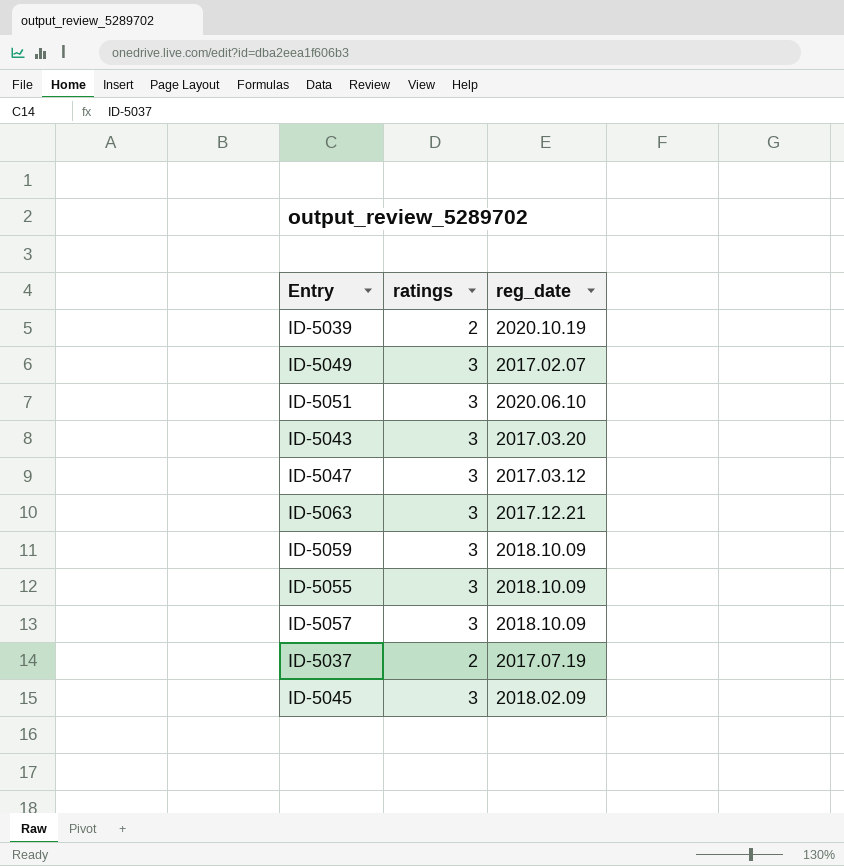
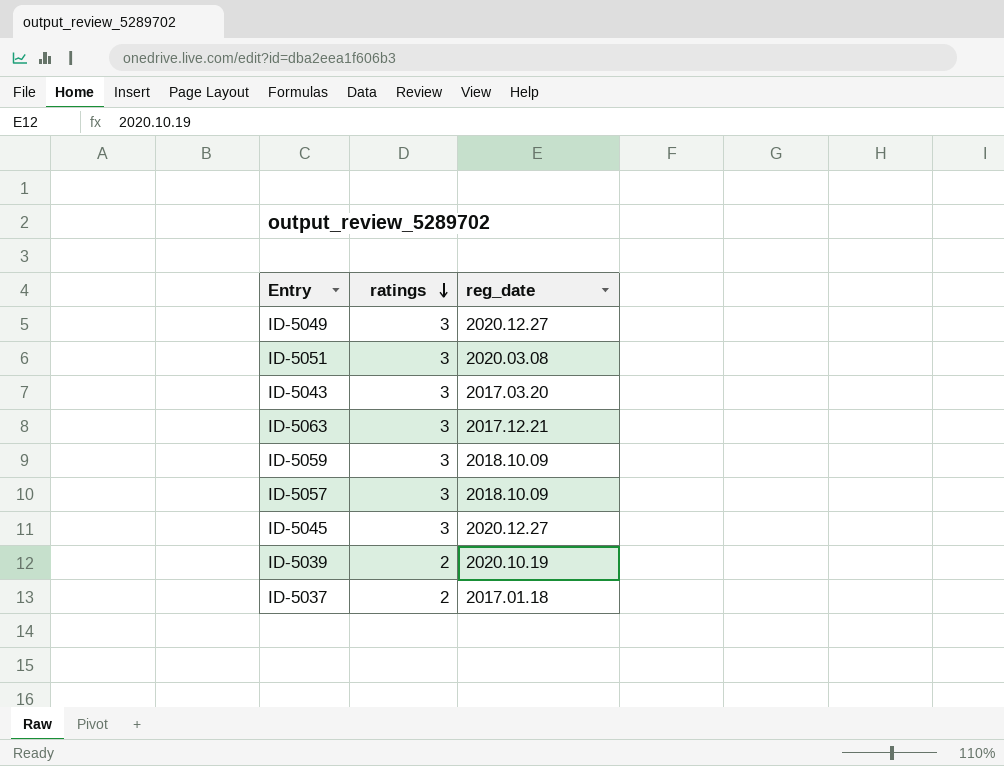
row order: none -> ratings descending
row ID-5047: 3 | 2017.03.12 -> none
row ID-5055: 3 | 2018.10.09 -> none
ID-5049 | reg_date: 2017.02.07 -> 2020.12.27
ID-5051 | reg_date: 2020.06.10 -> 2020.03.08
ID-5045 | reg_date: 2018.02.09 -> 2020.12.27
ID-5037 | reg_date: 2017.07.19 -> 2017.01.18

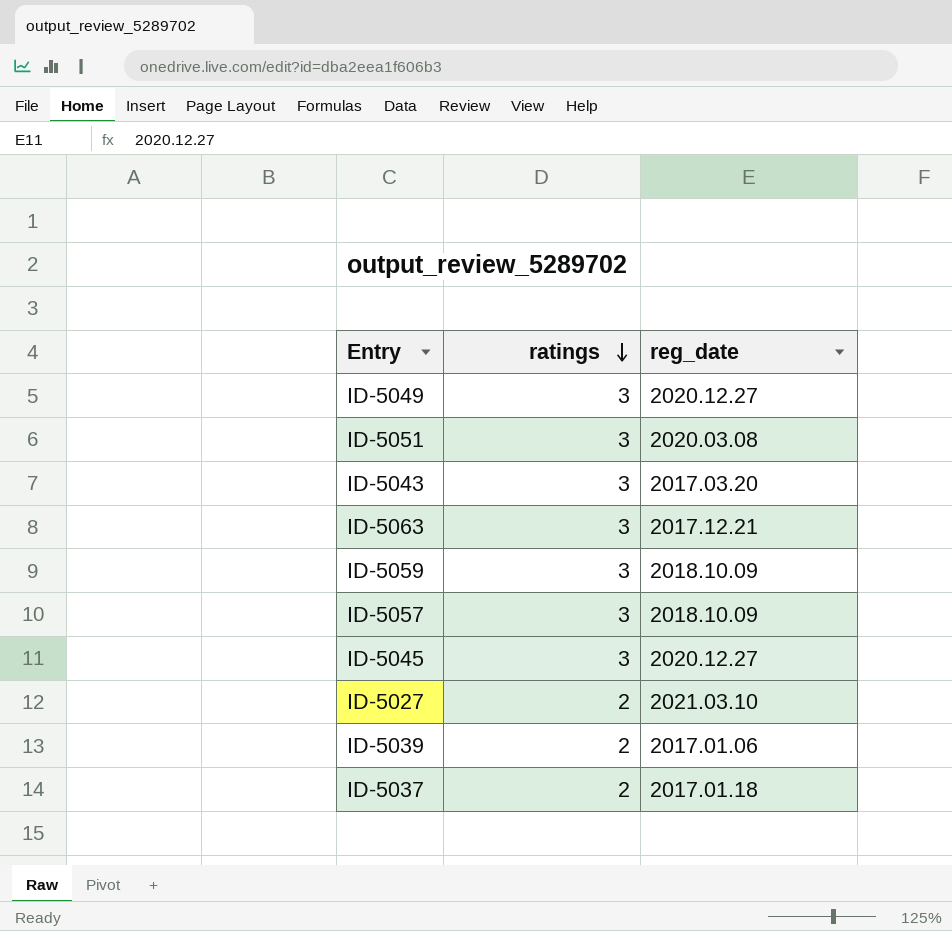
row ID-5027: none -> 2 | 2021.03.10
ID-5039 | reg_date: 2020.10.19 -> 2017.01.06

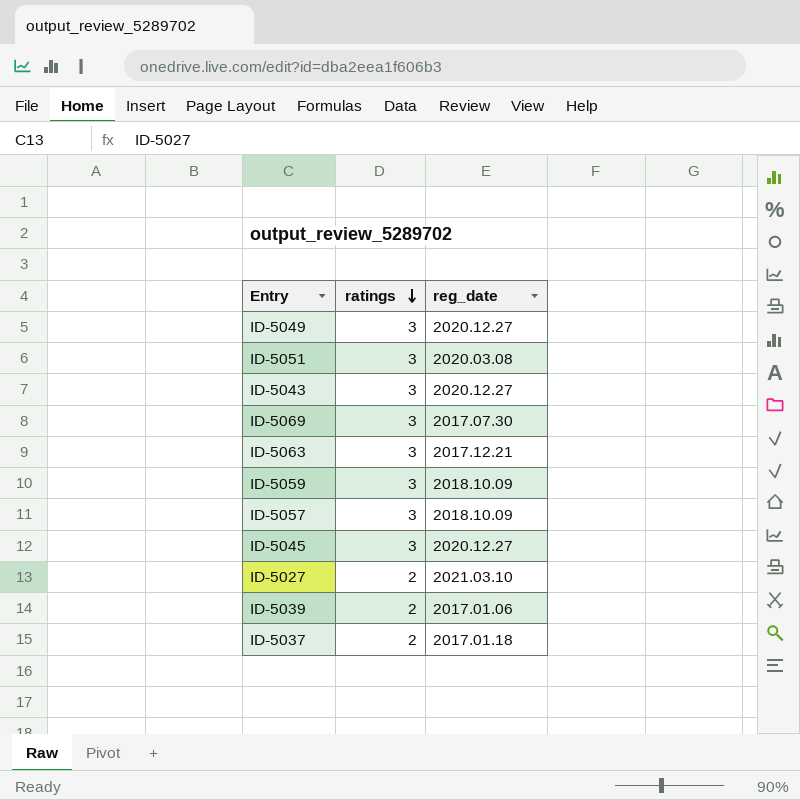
ID-5043 | reg_date: 2017.03.20 -> 2020.12.27
row ID-5069: none -> 3 | 2017.07.30

